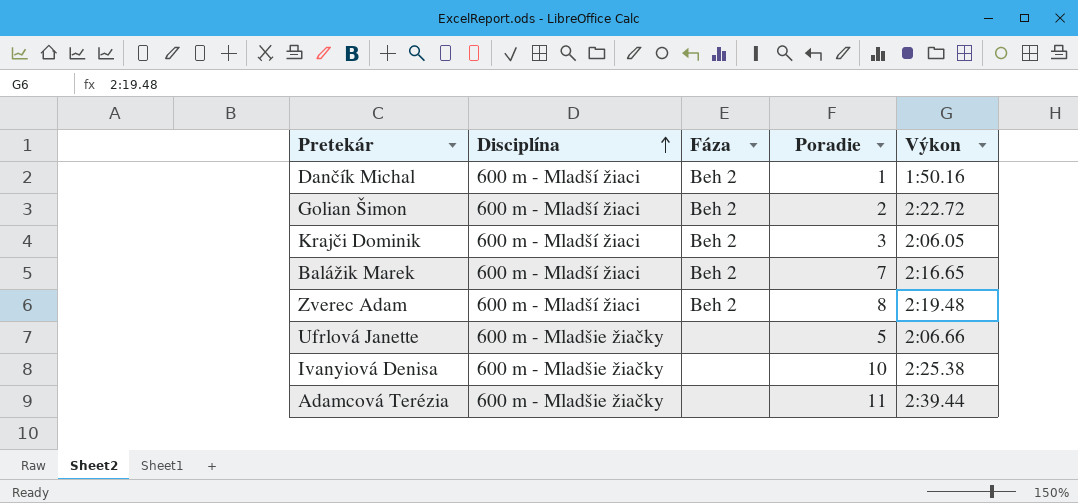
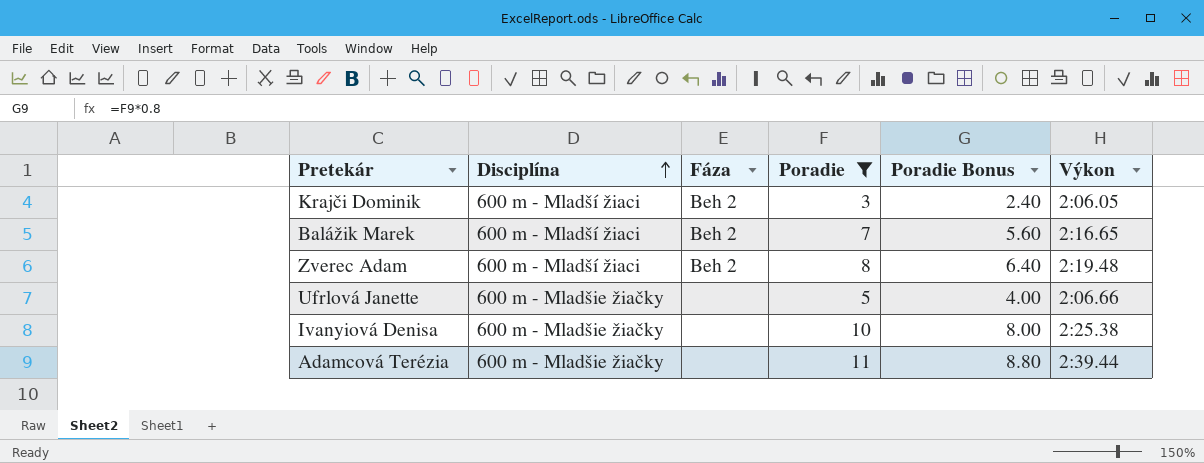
filter: none -> Poradie >= 3
column Poradie Bonus | formula: none -> [Poradie] * 0.8

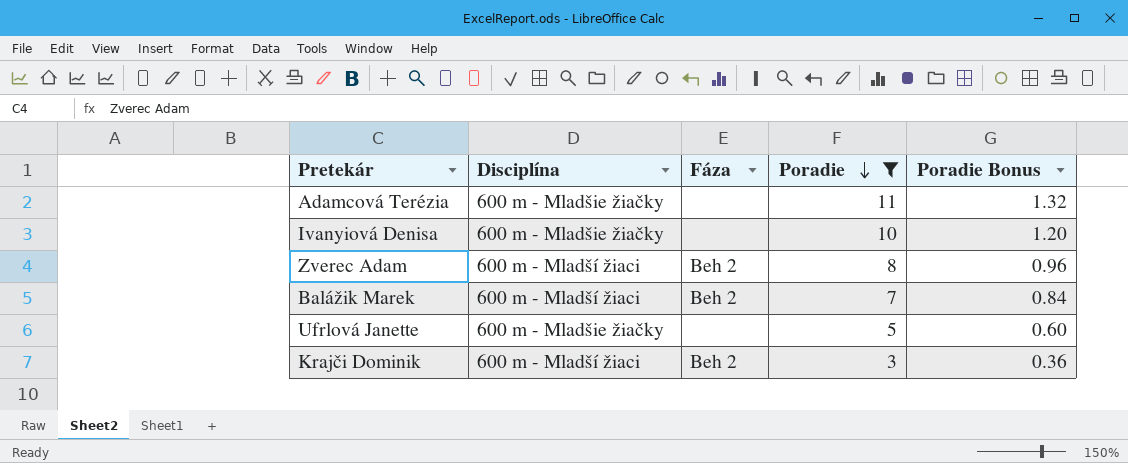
row order: Disciplína ascending -> Poradie descending
column Výkon | position: 6 -> none
column Poradie Bonus | formula: [Poradie] * 0.8 -> [Poradie] * 0.12

